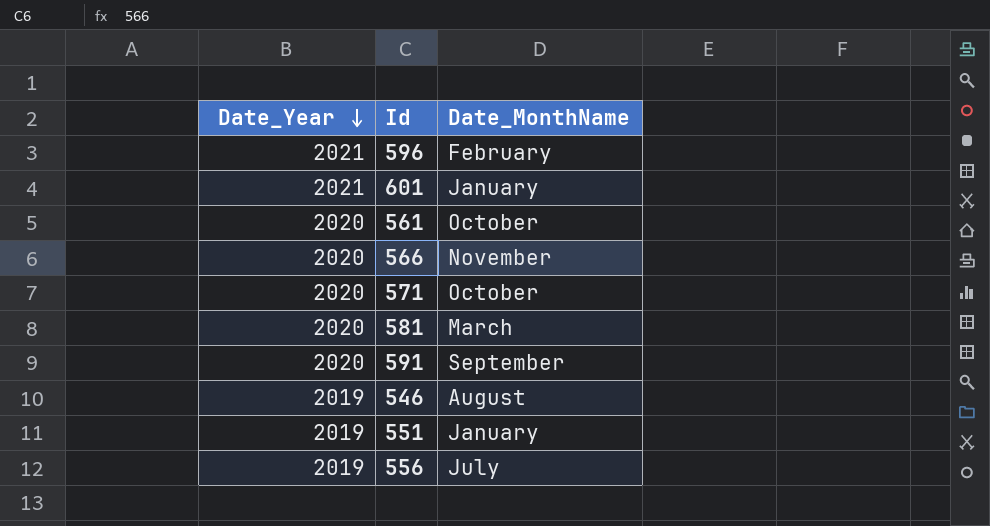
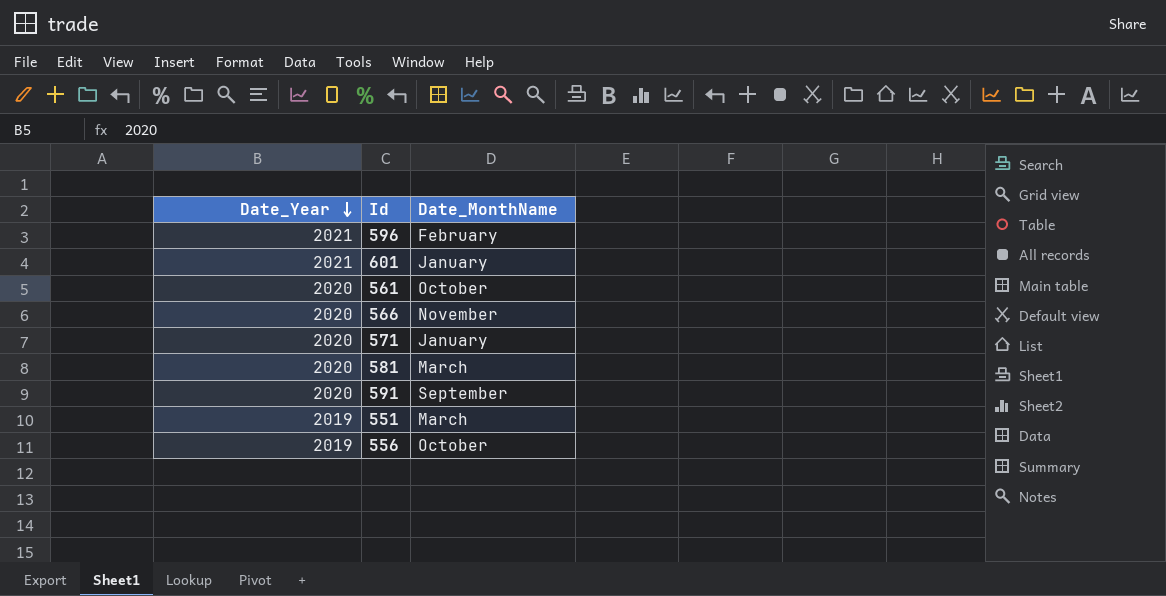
row 546: 2019 | August -> none
571 | Date_MonthName: October -> January
551 | Date_MonthName: January -> March
556 | Date_MonthName: July -> October

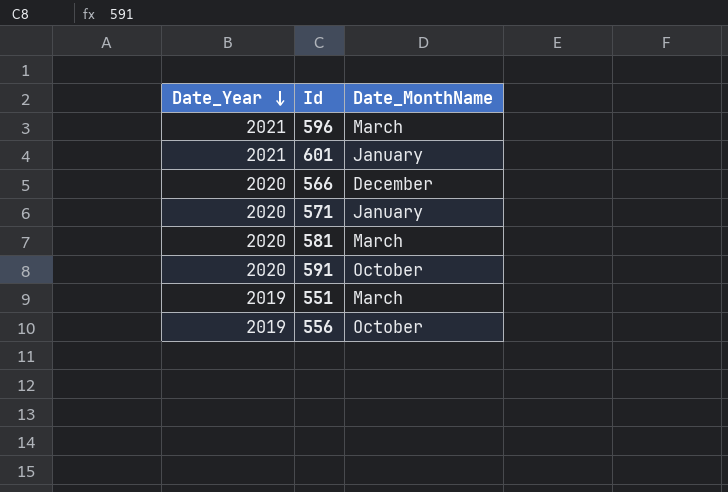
row 561: 2020 | October -> none
596 | Date_MonthName: February -> March
566 | Date_MonthName: November -> December
591 | Date_MonthName: September -> October

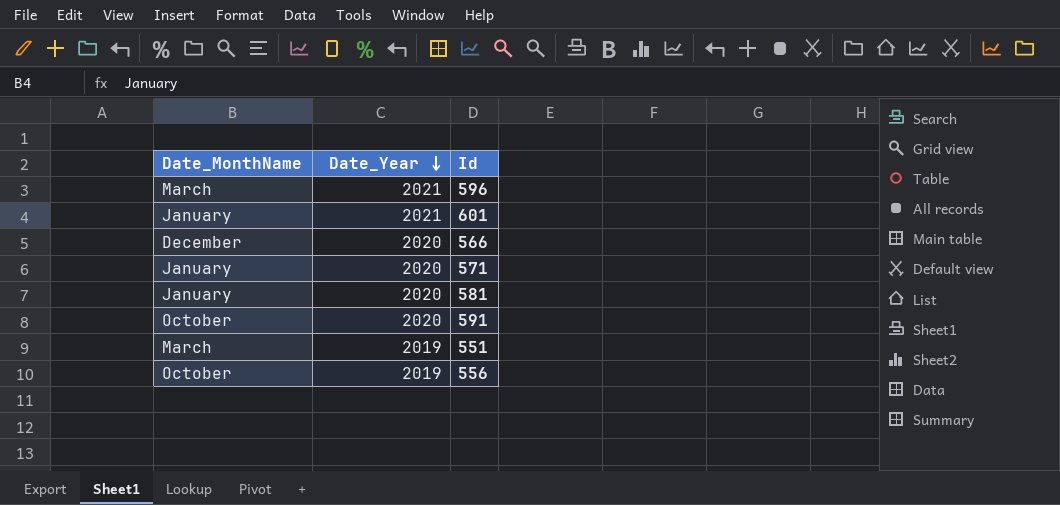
column Date_MonthName | position: 3 -> 1
581 | Date_MonthName: March -> January

